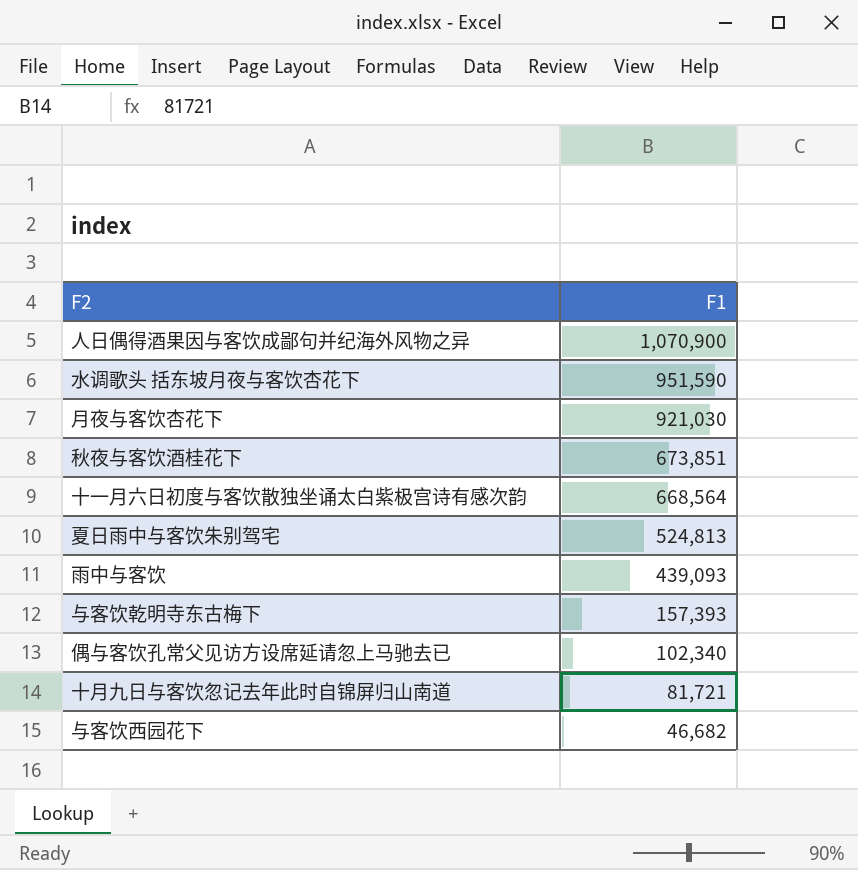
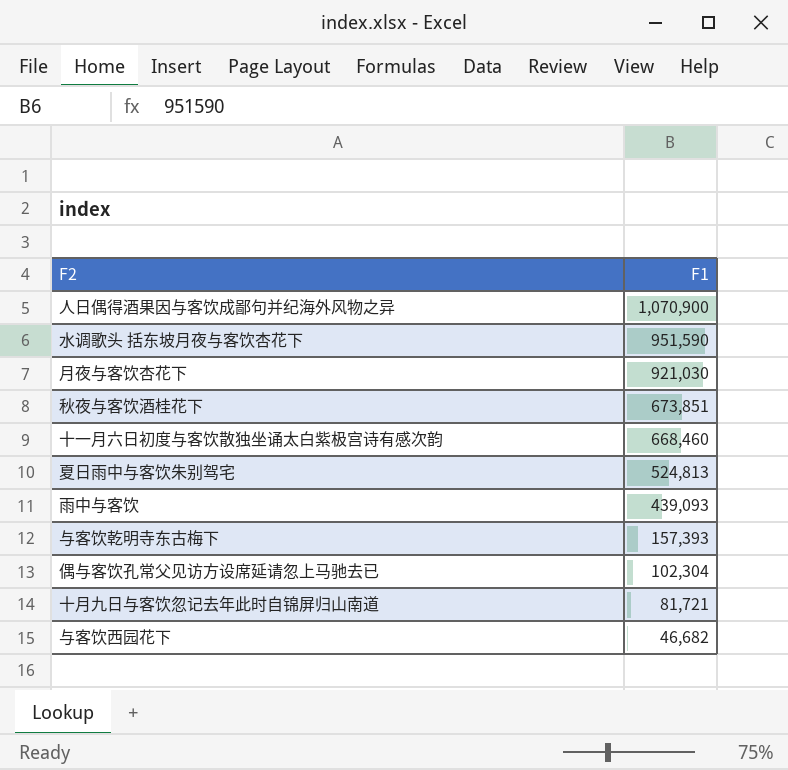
十一月六日初度与客饮散独坐诵太白紫极宫诗有感次韵 | F1: 668,564 -> 668,460
偶与客饮孔常父见访方设席延请忽上马驰去已 | F1: 102,340 -> 102,304

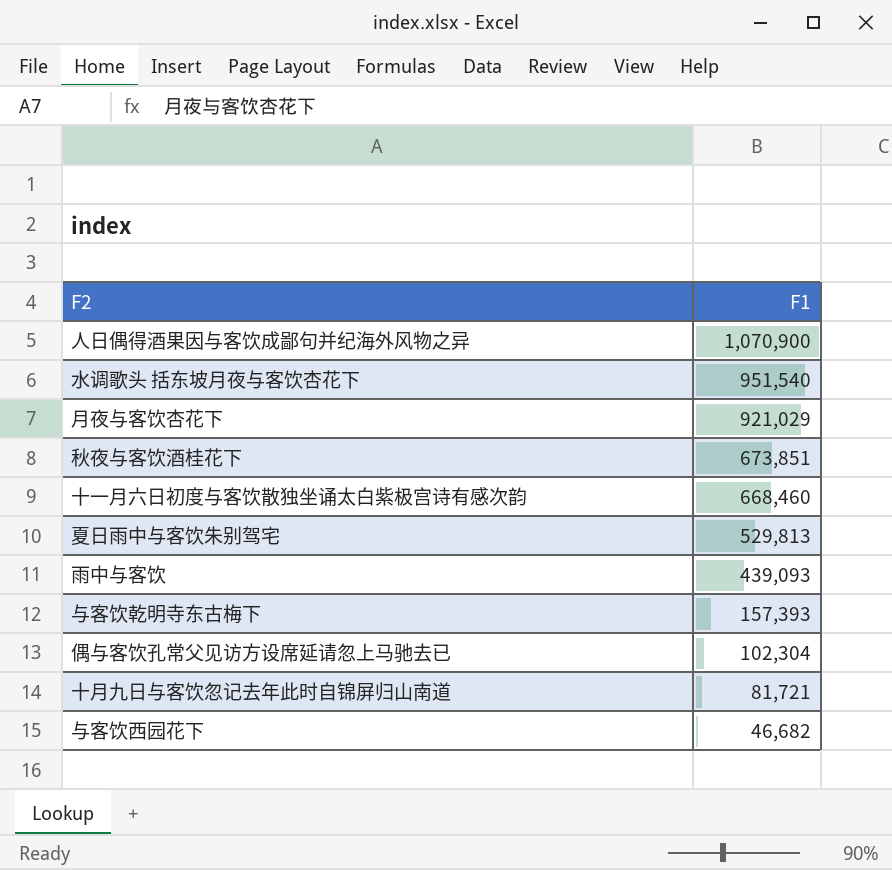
水调歌头 括东坡月夜与客饮杏花下 | F1: 951,590 -> 951,540
月夜与客饮杏花下 | F1: 921,030 -> 921,029
夏日雨中与客饮朱别驾宅 | F1: 524,813 -> 529,813

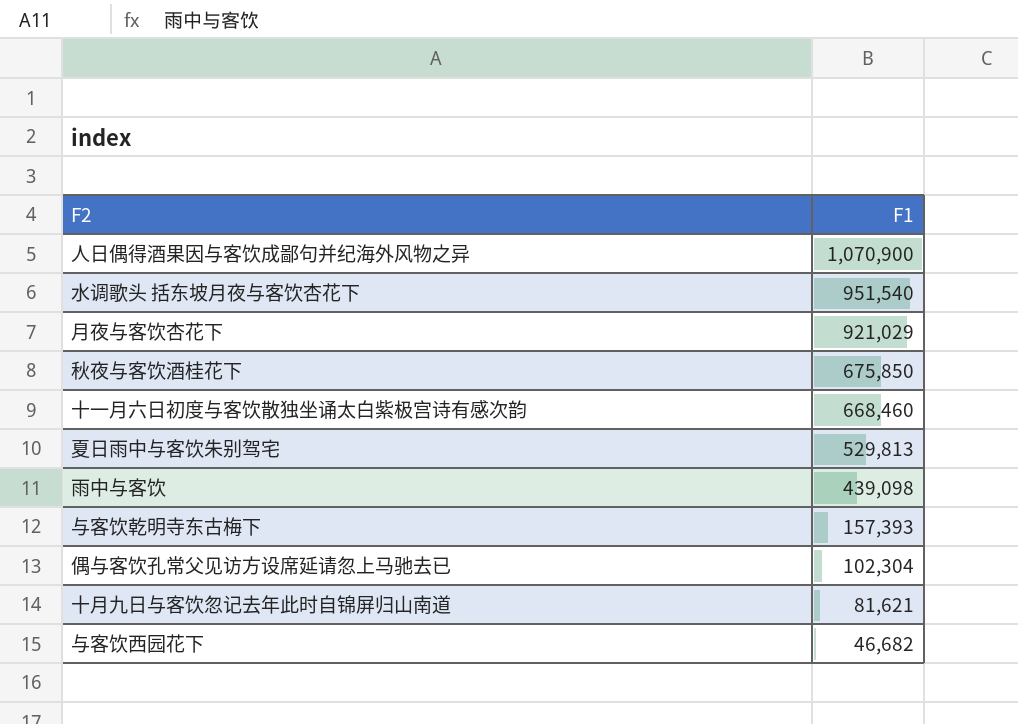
秋夜与客饮酒桂花下 | F1: 673,851 -> 675,850
雨中与客饮 | F1: 439,093 -> 439,098
十月九日与客饮忽记去年此时自锦屏归山南道 | F1: 81,721 -> 81,621

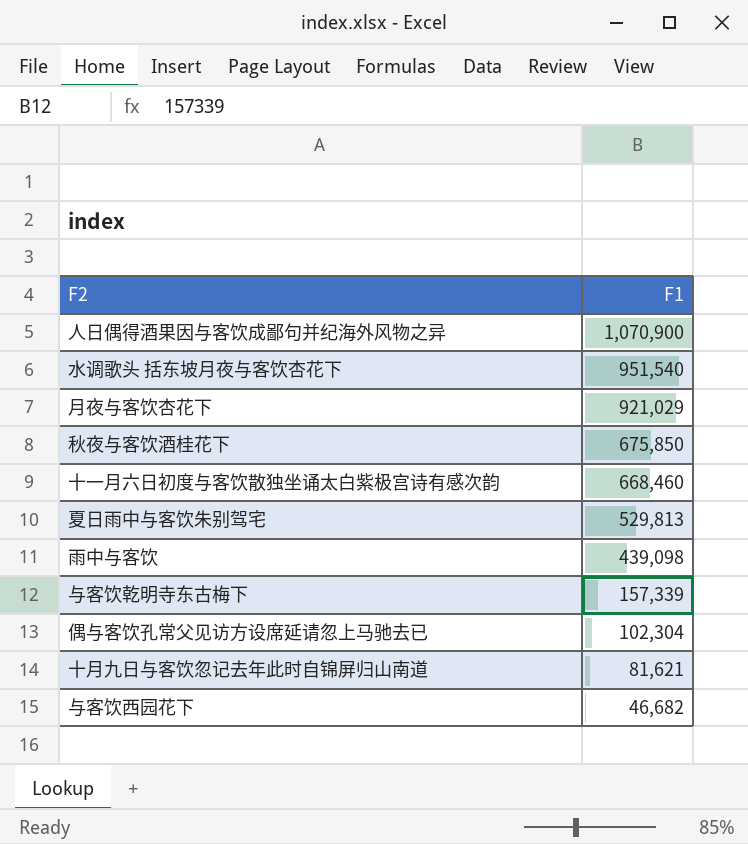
与客饮乾明寺东古梅下 | F1: 157,393 -> 157,339

